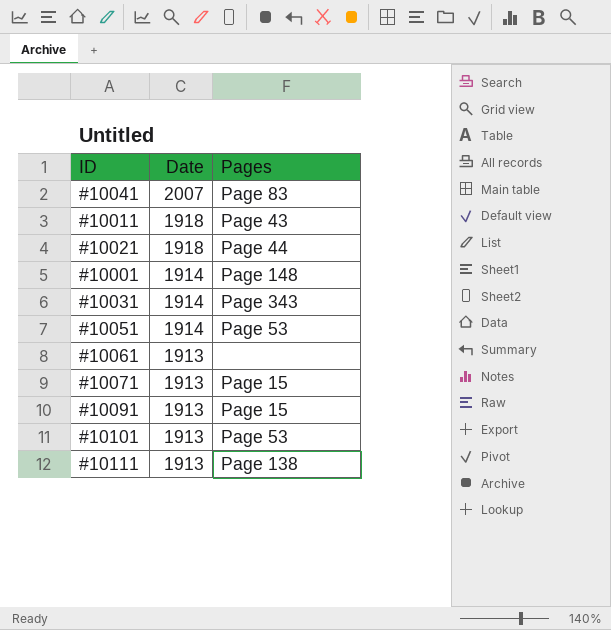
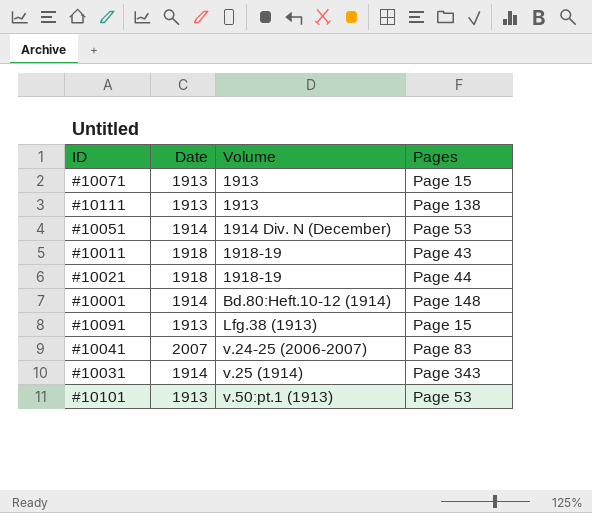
row order: Date descending -> Volume ascending
column Volume | position: none -> 3
row #10061: 1913 | none -> none

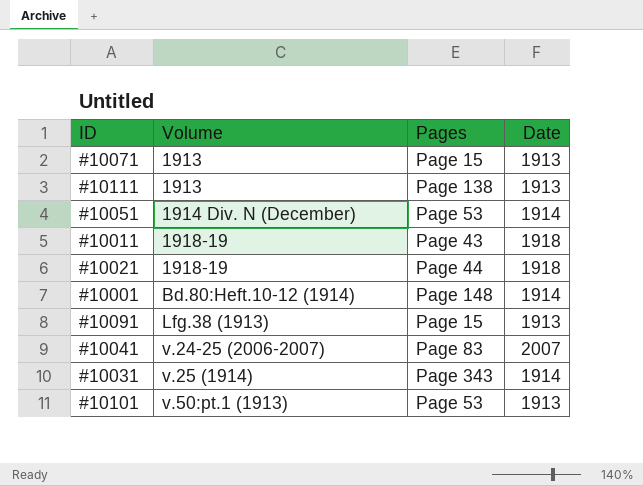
column Date | position: 2 -> 4

